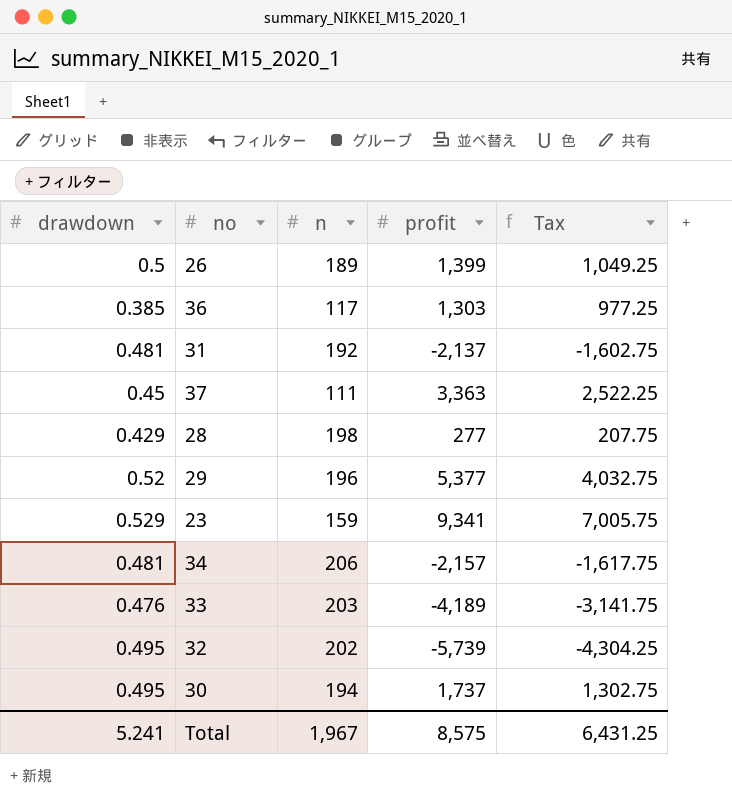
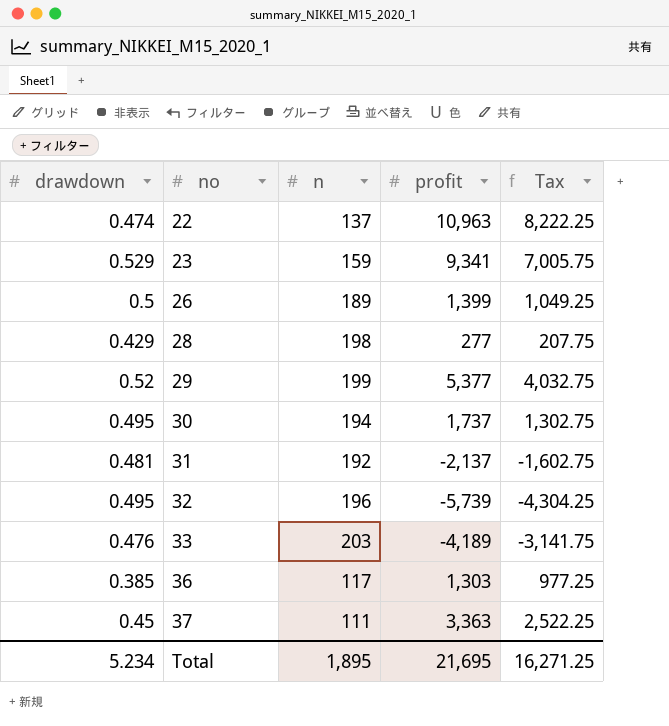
row order: none -> no ascending
row 34: 0.481 | 206 | -2,157 | -1,617.75 -> none
row 22: none -> 0.474 | 137 | 10,963 | 8,222.25
29 | n: 196 -> 199
32 | n: 202 -> 196
Total | drawdown: 5.241 -> 5.234
Total | n: 1,967 -> 1,895
Total | profit: 8,575 -> 21,695
Total | Tax: 6,431.25 -> 16,271.25

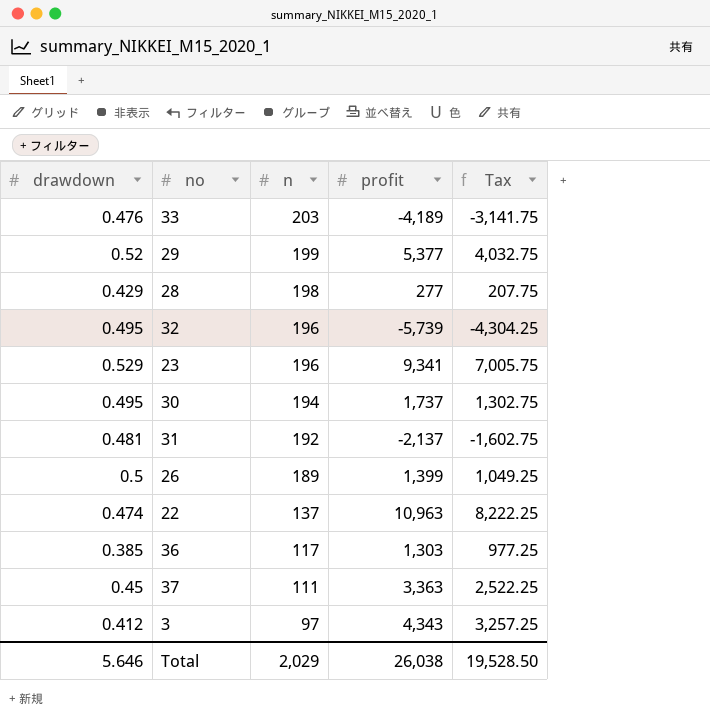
row order: no ascending -> n descending
23 | n: 159 -> 196
row 3: none -> 0.412 | 97 | 4,343 | 3,257.25
Total | drawdown: 5.234 -> 5.646
Total | n: 1,895 -> 2,029
Total | profit: 21,695 -> 26,038
Total | Tax: 16,271.25 -> 19,528.50

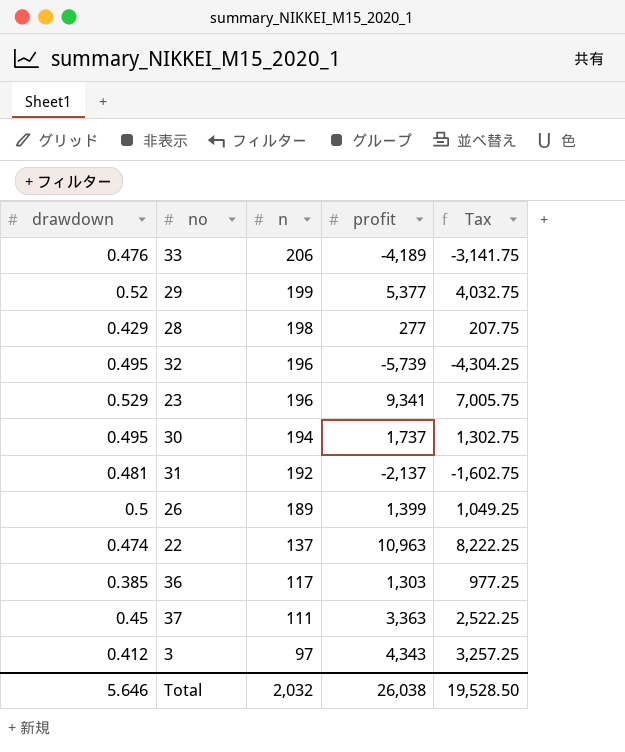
33 | n: 203 -> 206
Total | n: 2,029 -> 2,032

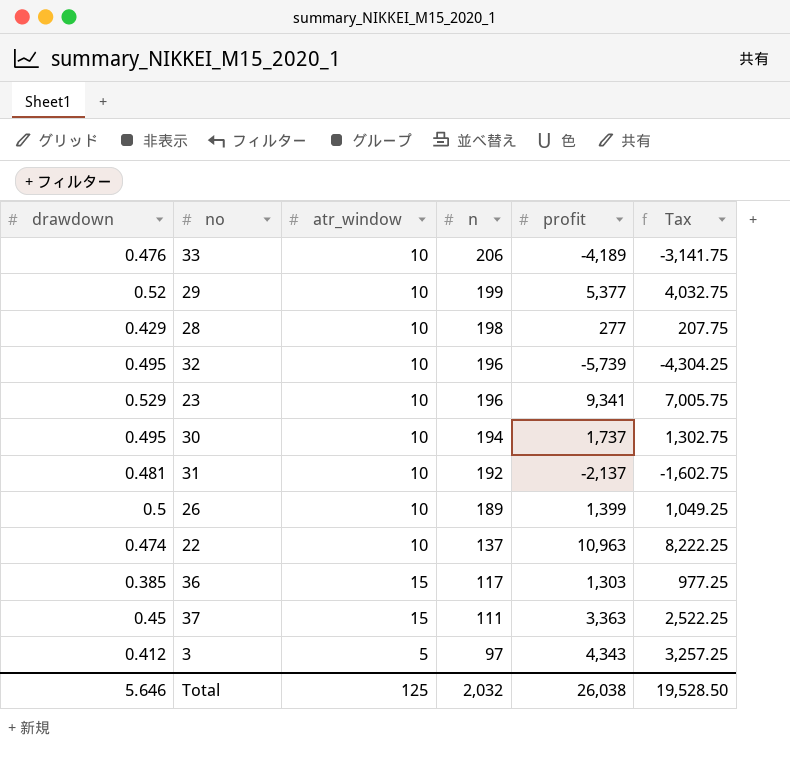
column atr_window | position: none -> 3

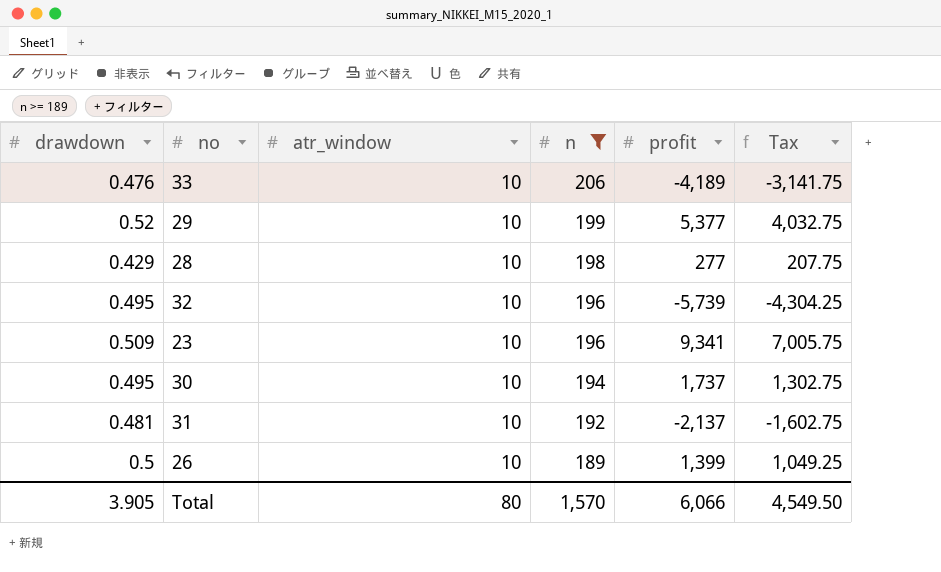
filter: none -> n >= 189
23 | drawdown: 0.529 -> 0.509
Total | drawdown: 5.646 -> 3.905
Total | atr_window: 125 -> 80
Total | n: 2,032 -> 1,570
Total | profit: 26,038 -> 6,066
Total | Tax: 19,528.50 -> 4,549.50

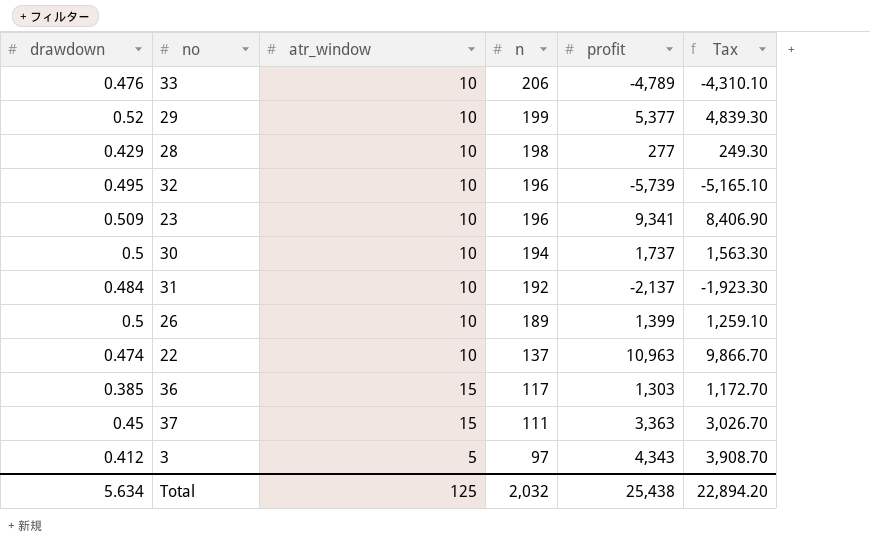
filter: n >= 189 -> none
column Tax | formula: [profit] * 0.75 -> [profit] * 0.9
33 | profit: -4,189 -> -4,789
30 | drawdown: 0.495 -> 0.5
31 | drawdown: 0.481 -> 0.484
Total | drawdown: 3.905 -> 5.634
Total | atr_window: 80 -> 125
Total | n: 1,570 -> 2,032
Total | profit: 6,066 -> 25,438
Total | Tax: 4,549.50 -> 22,894.20

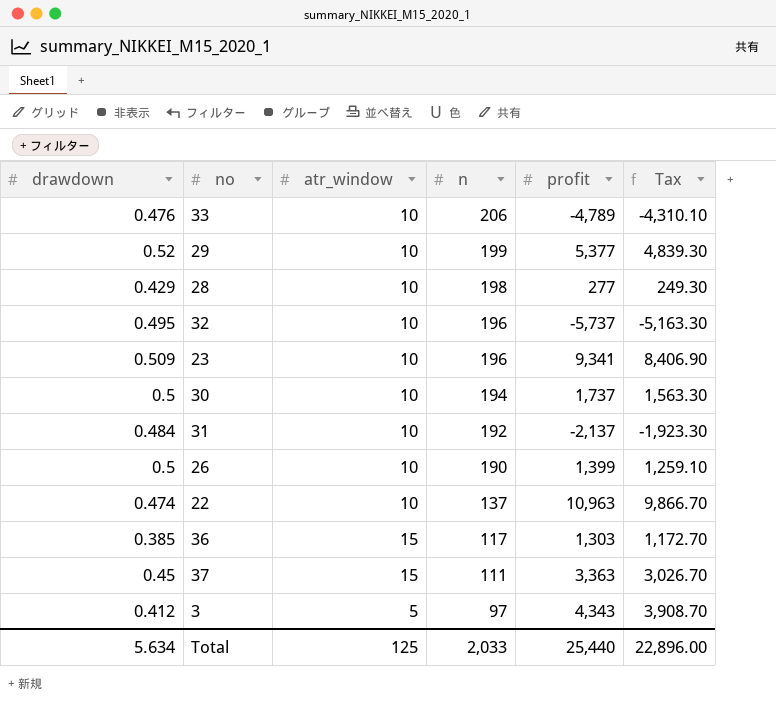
32 | profit: -5,739 -> -5,737
32 | Tax: -5,165.10 -> -5,163.30
26 | n: 189 -> 190
Total | n: 2,032 -> 2,033
Total | profit: 25,438 -> 25,440
Total | Tax: 22,894.20 -> 22,896.00

